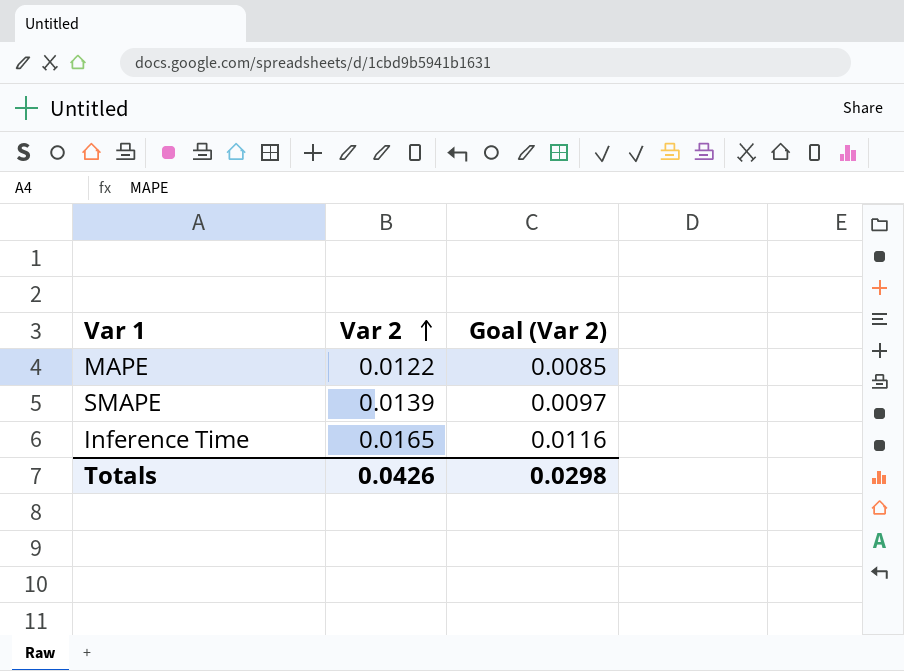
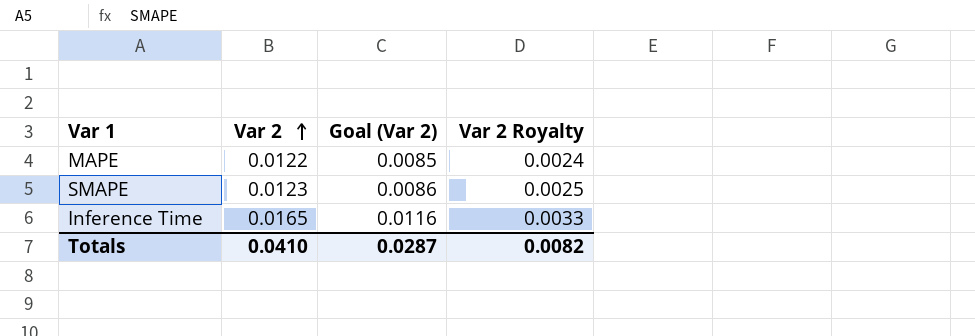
column Var 2 Royalty | formula: none -> [Var 2] * 0.2
SMAPE | Var 2: 0.0139 -> 0.0123
SMAPE | Goal (Var 2): 0.0097 -> 0.0086
Totals | Var 2: 0.0426 -> 0.0410
Totals | Goal (Var 2): 0.0298 -> 0.0287

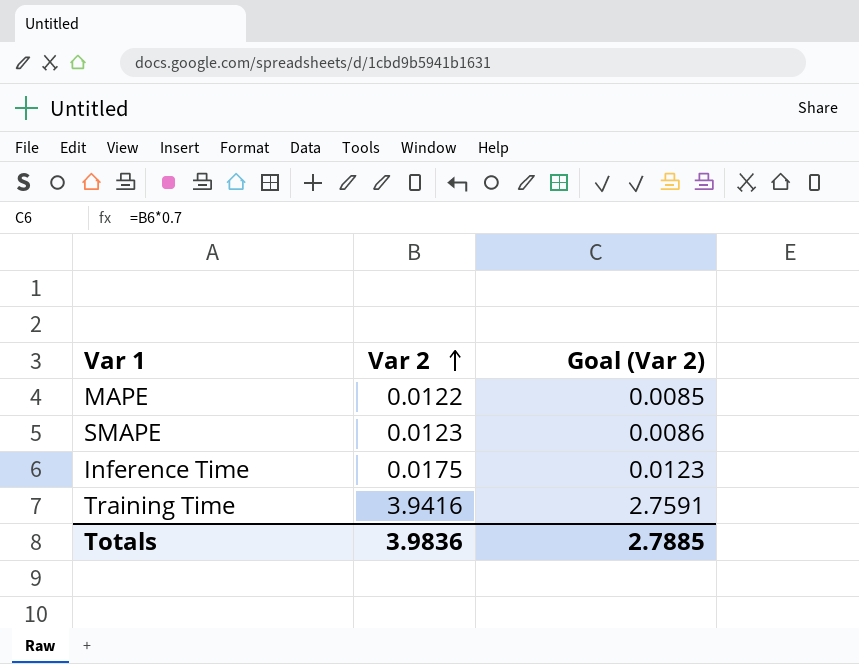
column Var 2 Royalty | formula: [Var 2] * 0.2 -> none
Inference Time | Var 2: 0.0165 -> 0.0175
Inference Time | Goal (Var 2): 0.0116 -> 0.0123
row Training Time: none -> 3.9416 | 2.7591
Totals | Var 2: 0.0410 -> 3.9836
Totals | Goal (Var 2): 0.0287 -> 2.7885

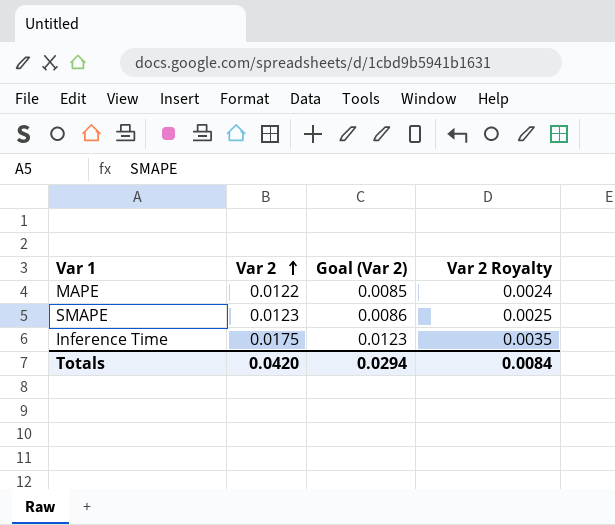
column Var 2 Royalty | formula: none -> [Var 2] * 0.2
row Training Time: 3.9416 | 2.7591 -> none
Totals | Var 2: 3.9836 -> 0.0420
Totals | Goal (Var 2): 2.7885 -> 0.0294

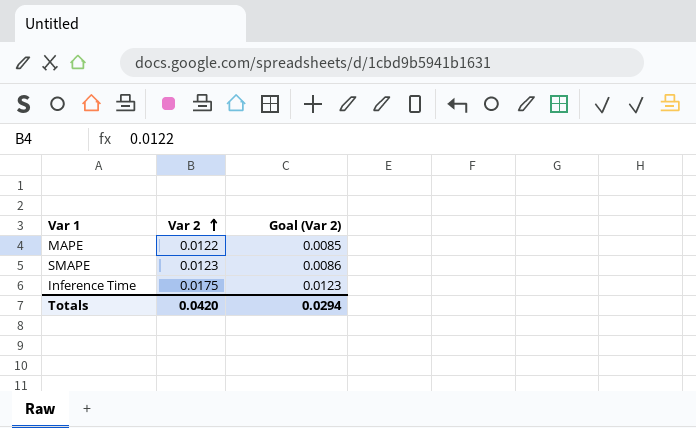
column Var 2 Royalty | formula: [Var 2] * 0.2 -> none

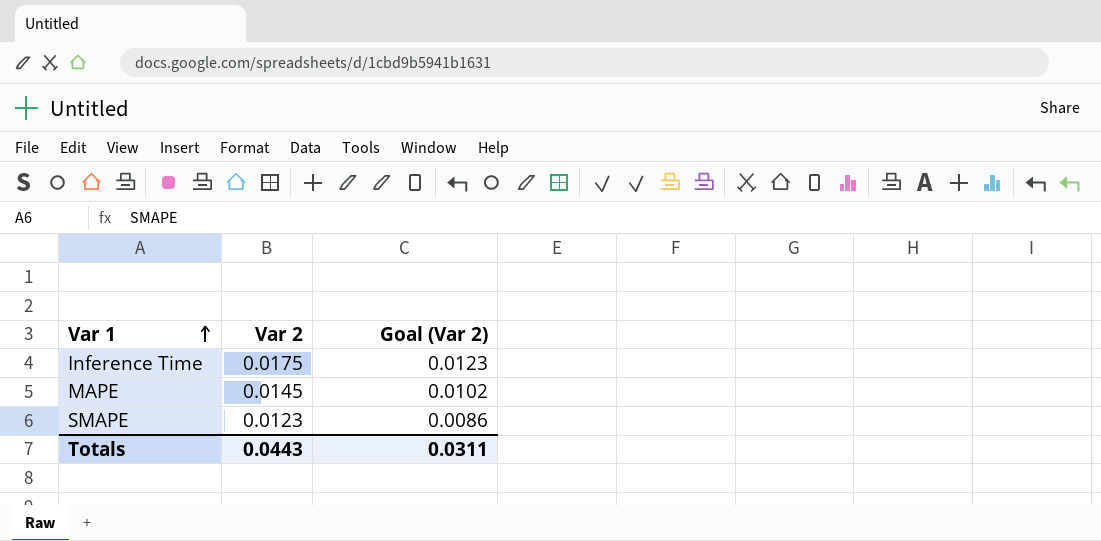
row order: Var 2 ascending -> Var 1 ascending
MAPE | Var 2: 0.0122 -> 0.0145
MAPE | Goal (Var 2): 0.0085 -> 0.0102
Totals | Var 2: 0.0420 -> 0.0443
Totals | Goal (Var 2): 0.0294 -> 0.0311

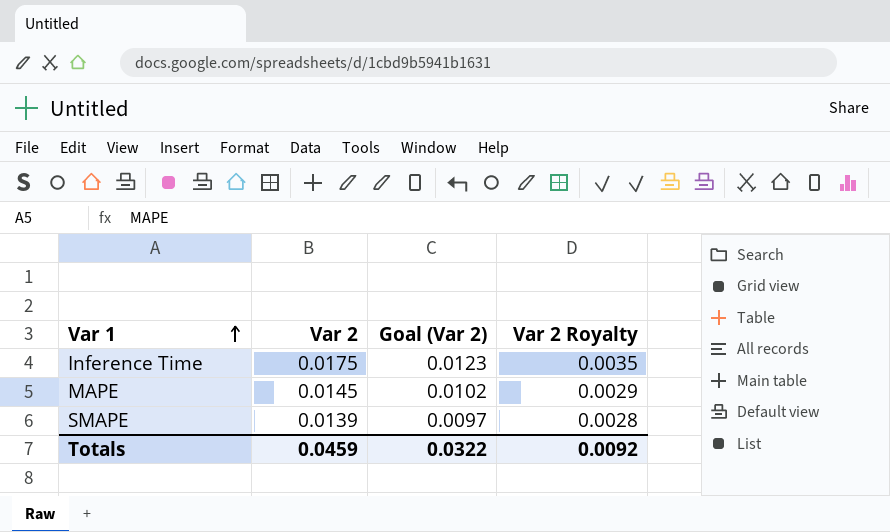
column Var 2 Royalty | formula: none -> [Var 2] * 0.2
SMAPE | Var 2: 0.0123 -> 0.0139
SMAPE | Goal (Var 2): 0.0086 -> 0.0097
Totals | Var 2: 0.0443 -> 0.0459
Totals | Goal (Var 2): 0.0311 -> 0.0322

